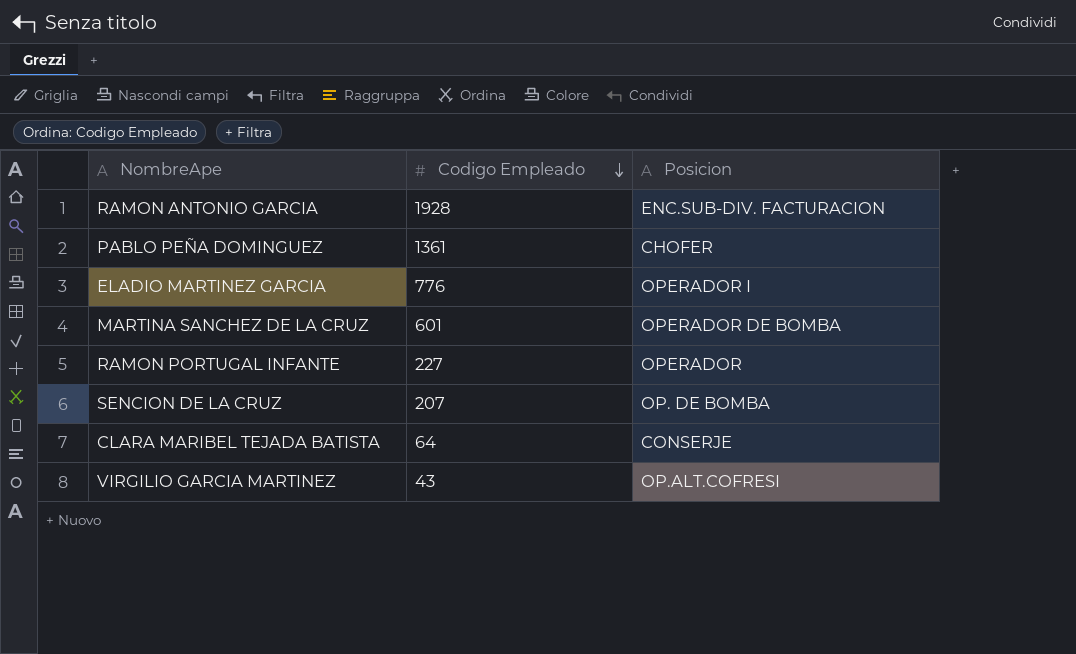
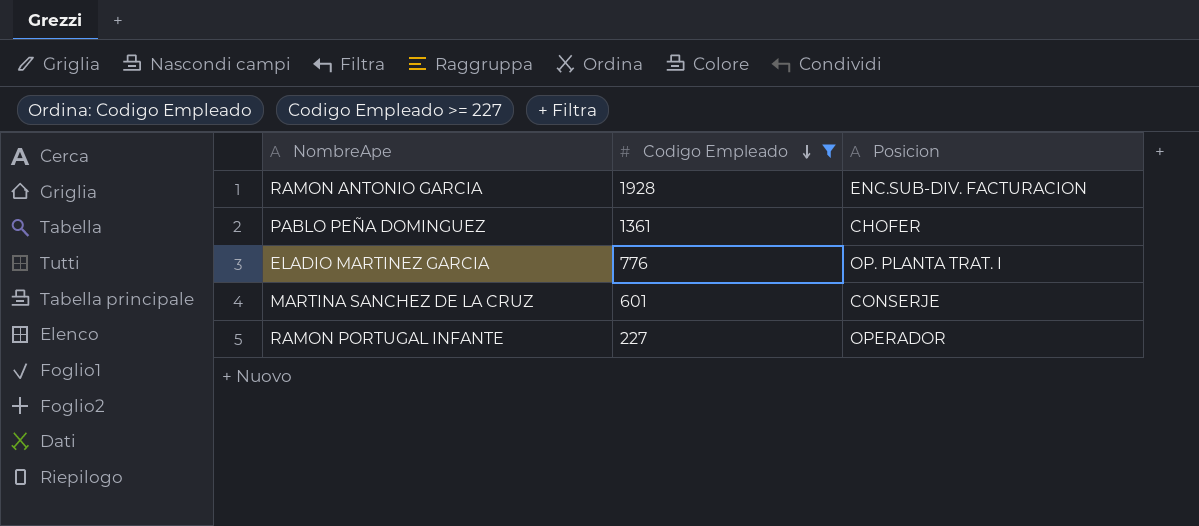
filter: none -> Codigo Empleado >= 227
ELADIO MARTINEZ GARCIA | Posicion: OPERADOR I -> OP. PLANTA TRAT. I
MARTINA SANCHEZ DE LA CRUZ | Posicion: OPERADOR DE BOMBA -> CONSERJE

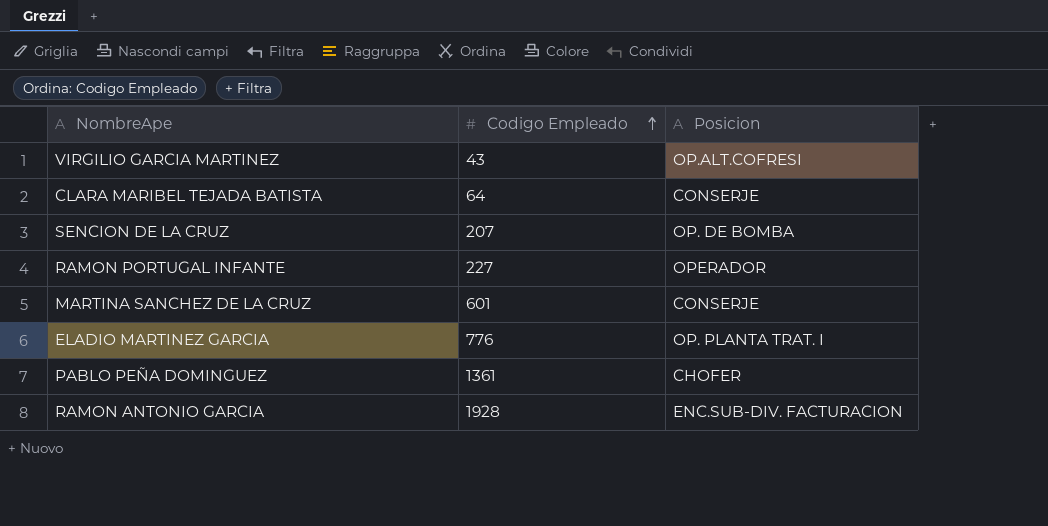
filter: Codigo Empleado >= 227 -> none
row order: Codigo Empleado descending -> Codigo Empleado ascending

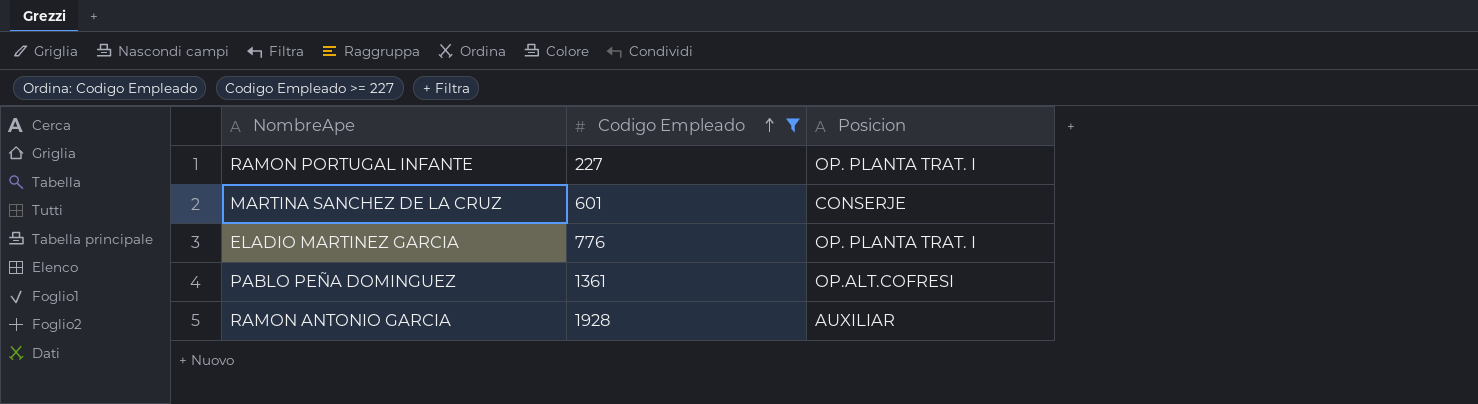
filter: none -> Codigo Empleado >= 227
RAMON PORTUGAL INFANTE | Posicion: OPERADOR -> OP. PLANTA TRAT. I
PABLO PEÑA DOMINGUEZ | Posicion: CHOFER -> OP.ALT.COFRESI
RAMON ANTONIO GARCIA | Posicion: ENC.SUB-DIV. FACTURACION -> AUXILIAR

